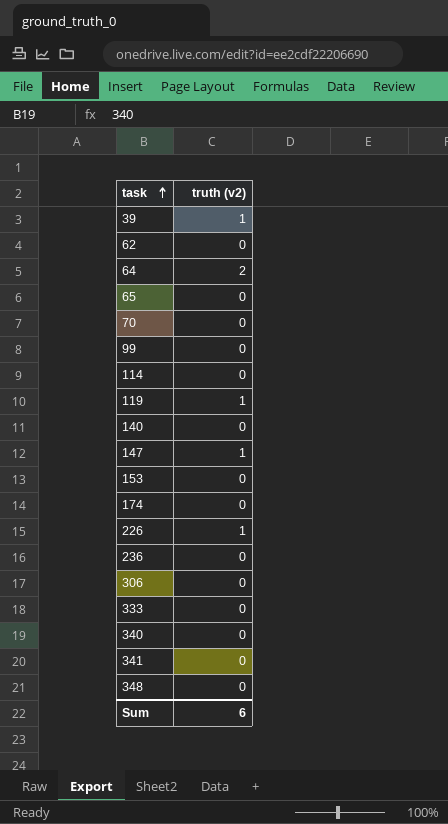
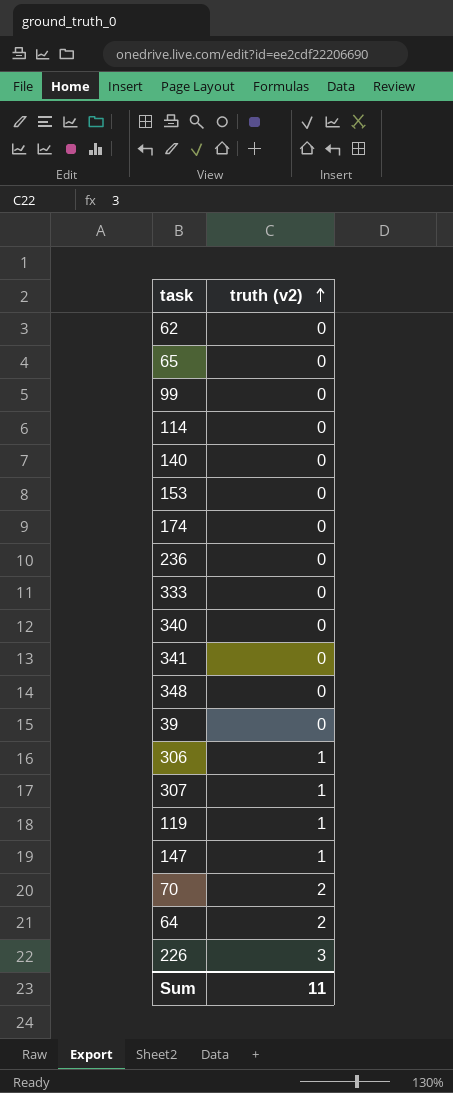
row order: task ascending -> truth (v2) ascending
39 | truth (v2): 1 -> 0
306 | truth (v2): 0 -> 1
row 307: none -> 1
70 | truth (v2): 0 -> 2
226 | truth (v2): 1 -> 3
Sum | truth (v2): 6 -> 11

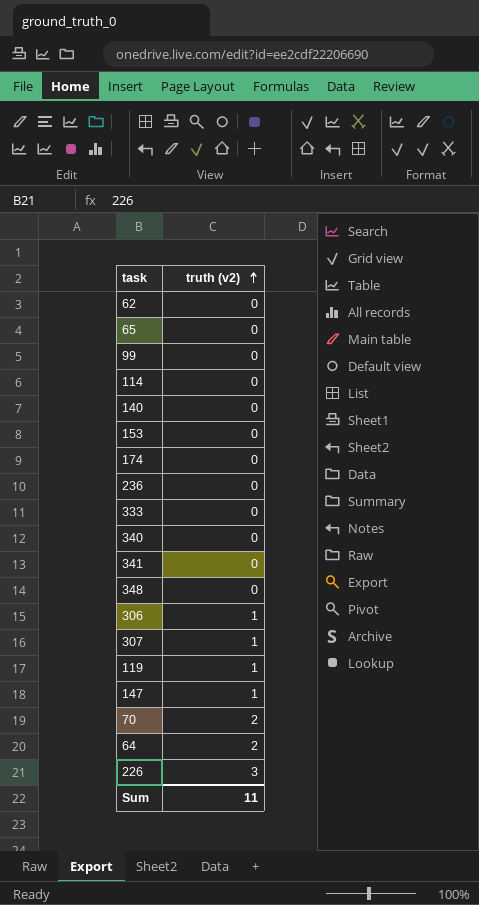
row 39: 0 -> none

